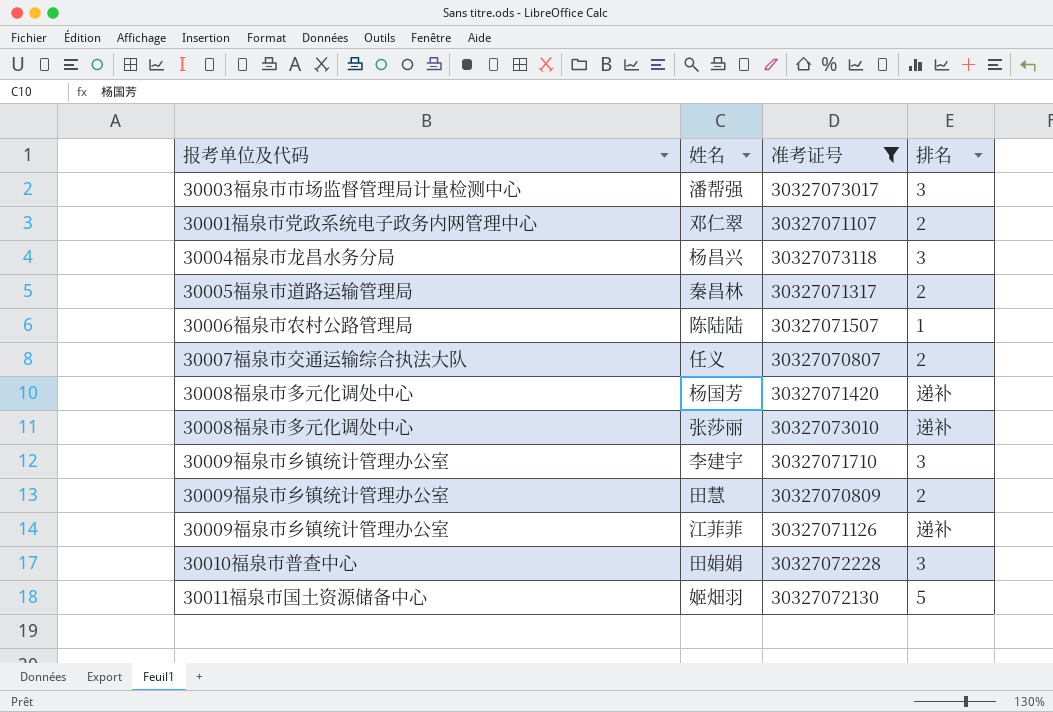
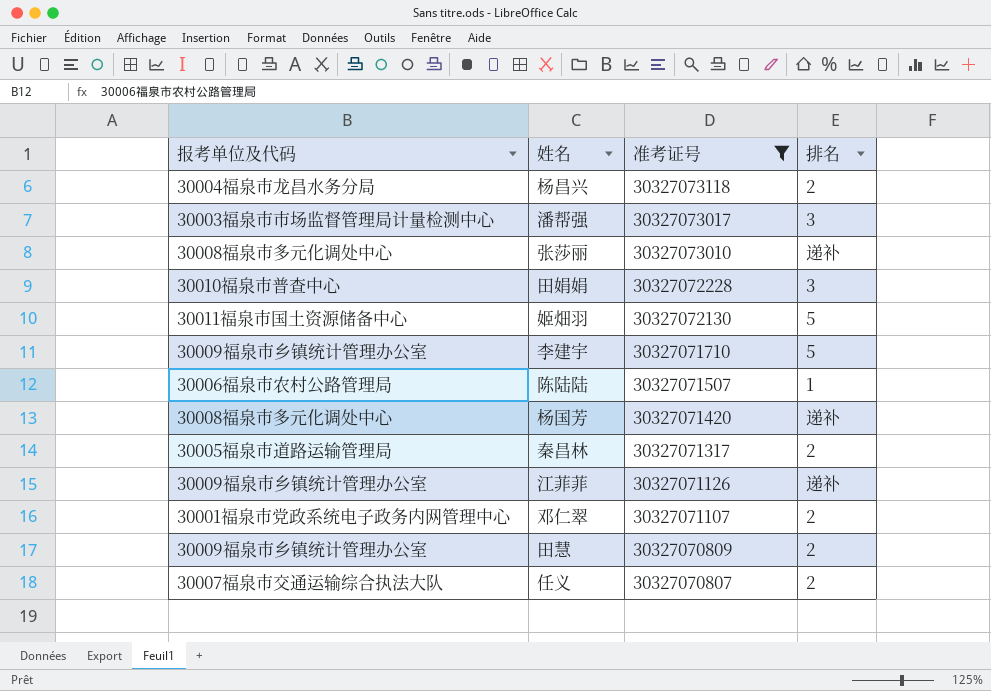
row order: none -> 准考证号 descending
杨昌兴 | 排名: 3 -> 2
李建宇 | 排名: 3 -> 5

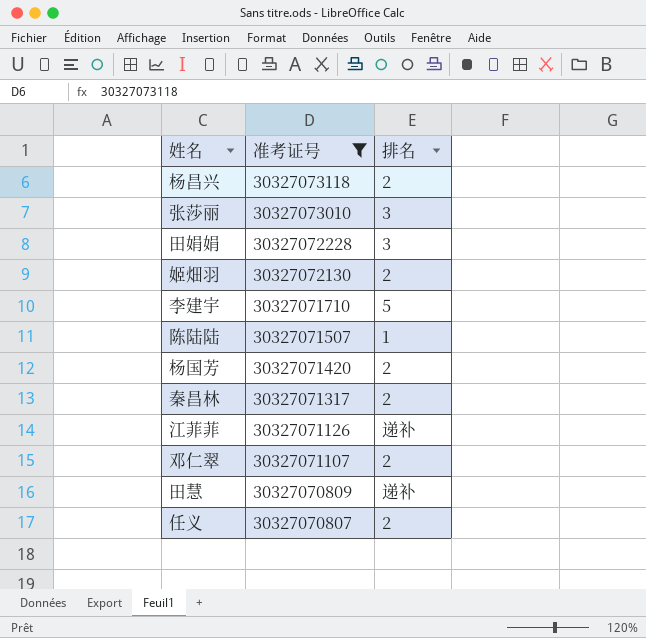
column 报考单位及代码 | position: 1 -> none
row 潘帮强: 30003福泉市市场监督管理局计量检测中心 | 30327073017 | 3 -> none
张莎丽 | 排名: 递补 -> 3
姬畑羽 | 排名: 5 -> 2
杨国芳 | 排名: 递补 -> 2
田慧 | 排名: 2 -> 递补

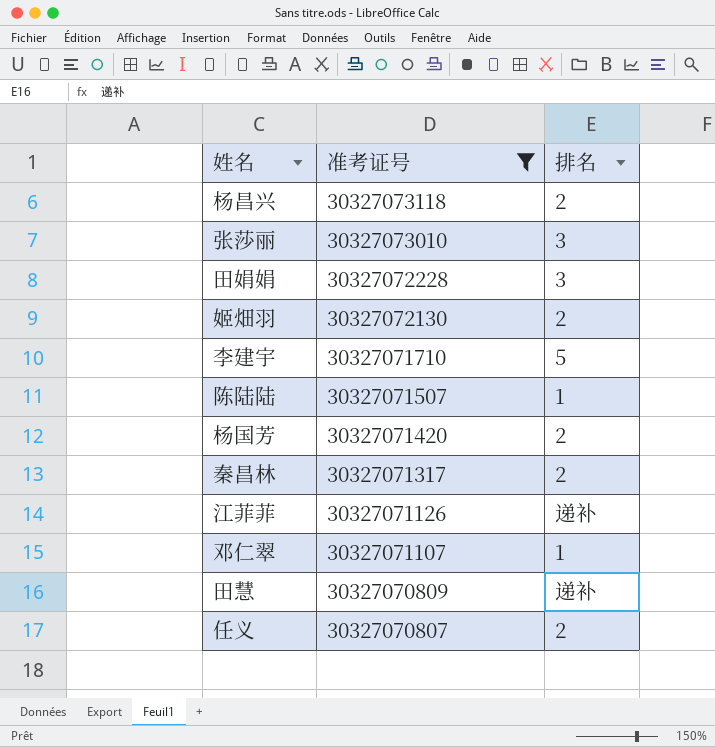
邓仁翠 | 排名: 2 -> 1

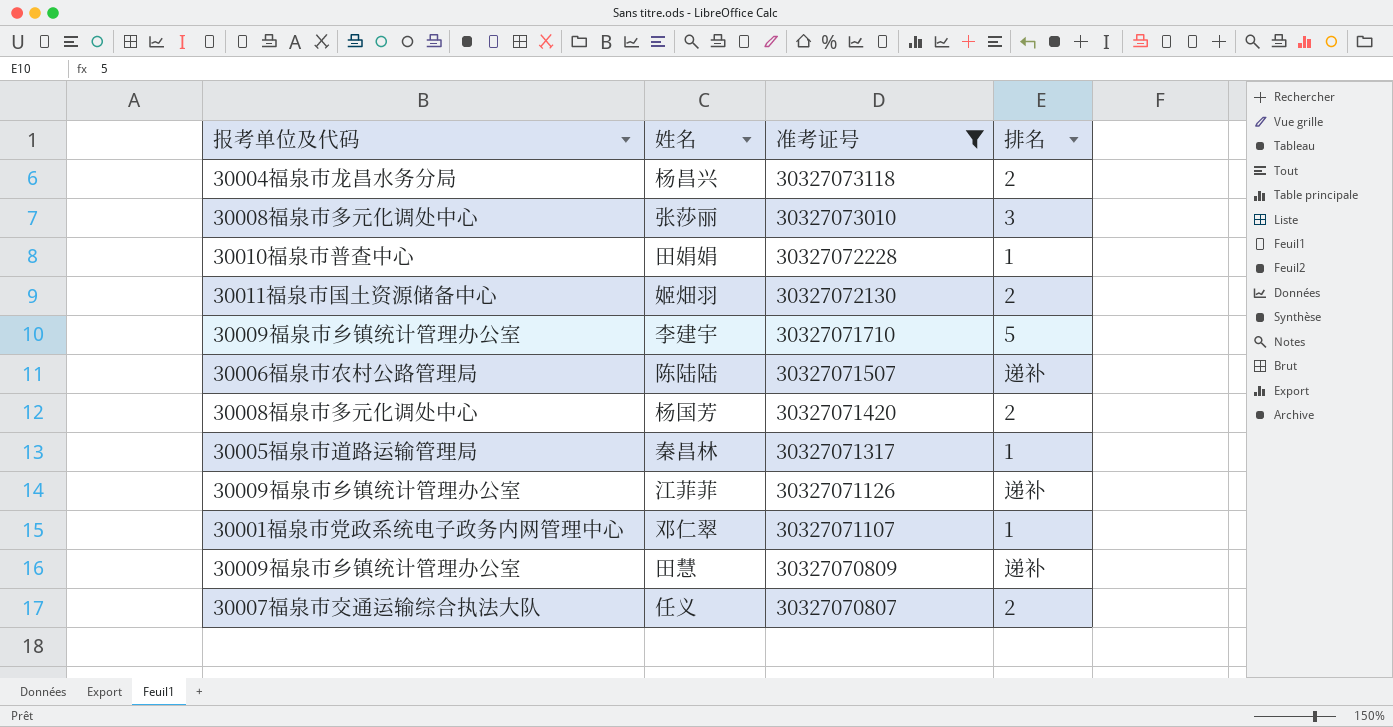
column 报考单位及代码 | position: none -> 1
田娟娟 | 排名: 3 -> 1
陈陆陆 | 排名: 1 -> 递补
秦昌林 | 排名: 2 -> 1

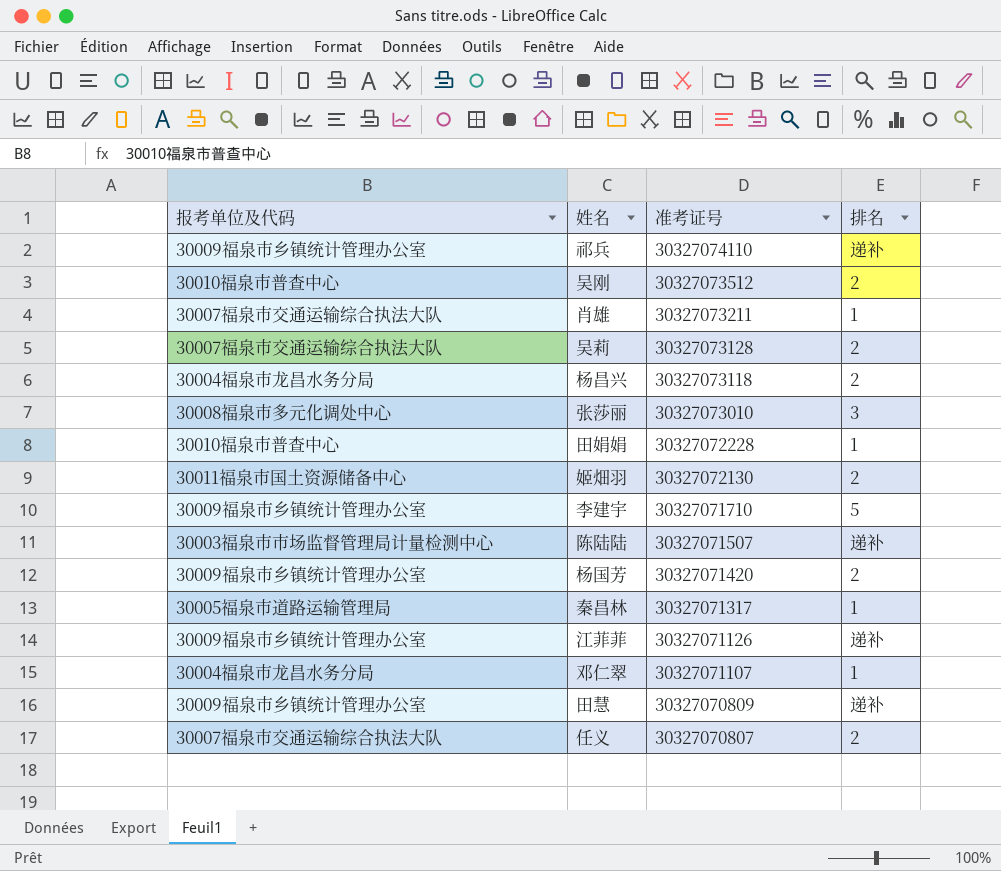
filter: 准考证号 <= 30327073118 -> none
陈陆陆 | 报考单位及代码: 30006福泉市农村公路管理局 -> 30003福泉市市场监督管理局计量检测中心
杨国芳 | 报考单位及代码: 30008福泉市多元化调处中心 -> 30009福泉市乡镇统计管理办公室
邓仁翠 | 报考单位及代码: 30001福泉市党政系统电子政务内网管理中心 -> 30004福泉市龙昌水务分局

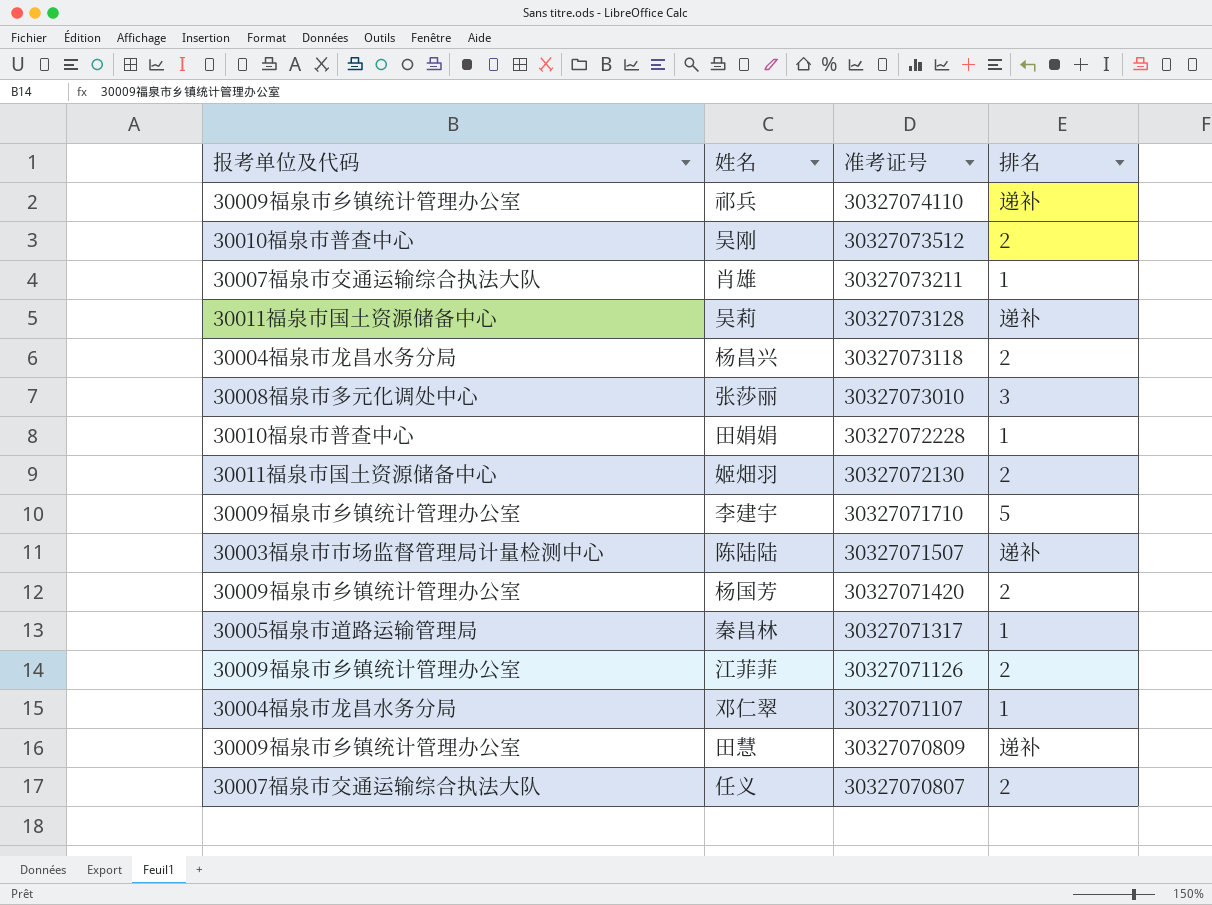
吴莉 | 报考单位及代码: 30007福泉市交通运输综合执法大队 -> 30011福泉市国土资源储备中心
吴莉 | 排名: 2 -> 递补
江菲菲 | 排名: 递补 -> 2

